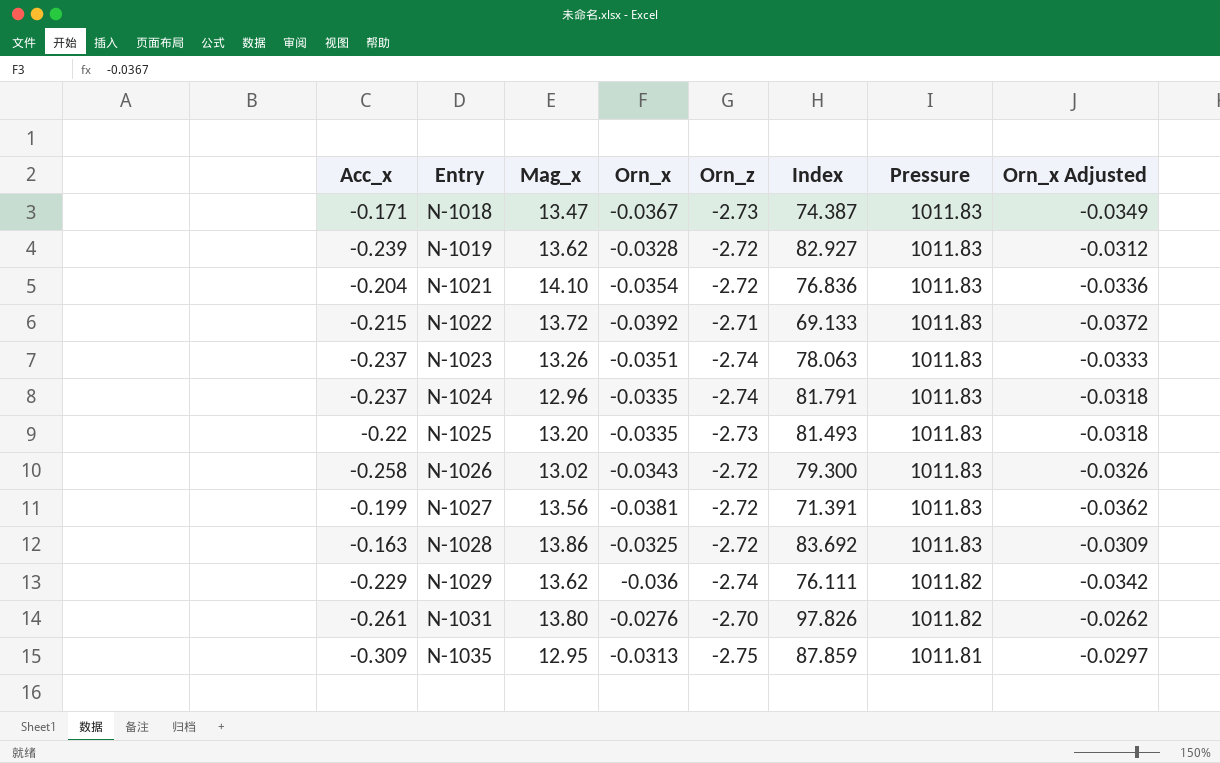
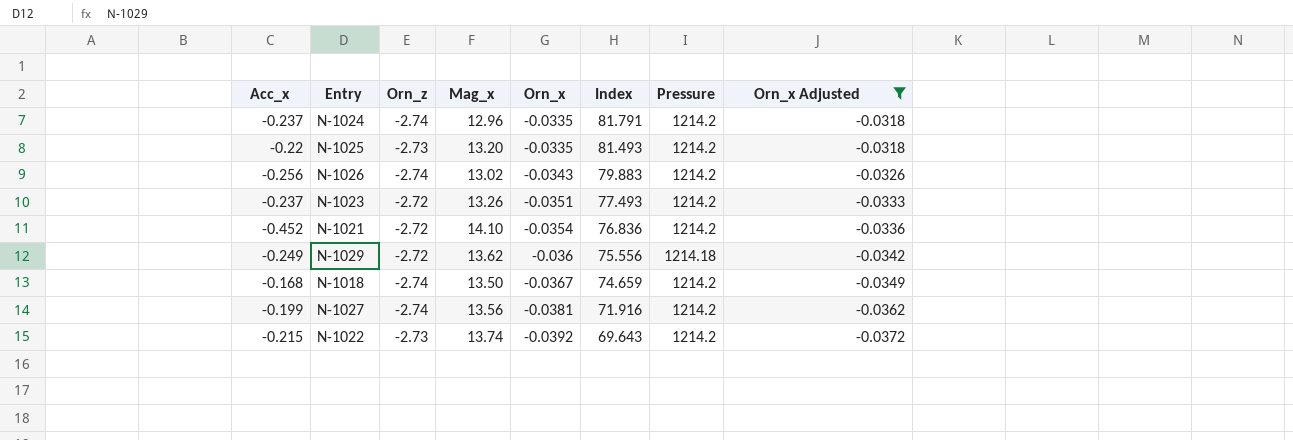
filter: none -> Orn_x Adjusted <= -0.0318
row order: Entry ascending -> Orn_x descending
column Orn_z | position: 5 -> 3
N-1024 | Pressure: 1011.83 -> 1214.2
N-1025 | Pressure: 1011.83 -> 1214.2
N-1026 | Acc_x: -0.258 -> -0.256
N-1026 | Orn_z: -2.72 -> -2.74
N-1026 | Index: 79.300 -> 79.883
N-1026 | Pressure: 1011.83 -> 1214.2
N-1023 | Orn_z: -2.74 -> -2.72
N-1023 | Index: 78.063 -> 77.493
N-1023 | Pressure: 1011.83 -> 1214.2
N-1021 | Acc_x: -0.204 -> -0.452
N-1021 | Pressure: 1011.83 -> 1214.2
N-1029 | Acc_x: -0.229 -> -0.249
N-1029 | Orn_z: -2.74 -> -2.72
N-1029 | Index: 76.111 -> 75.556
N-1029 | Pressure: 1011.82 -> 1214.18
N-1018 | Acc_x: -0.171 -> -0.168
N-1018 | Orn_z: -2.73 -> -2.74
N-1018 | Mag_x: 13.47 -> 13.50
N-1018 | Index: 74.387 -> 74.659
N-1018 | Pressure: 1011.83 -> 1214.2
N-1027 | Orn_z: -2.72 -> -2.74
N-1027 | Index: 71.391 -> 71.916
N-1027 | Pressure: 1011.83 -> 1214.2
N-1022 | Orn_z: -2.71 -> -2.73
N-1022 | Mag_x: 13.72 -> 13.74
N-1022 | Index: 69.133 -> 69.643
N-1022 | Pressure: 1011.83 -> 1214.2

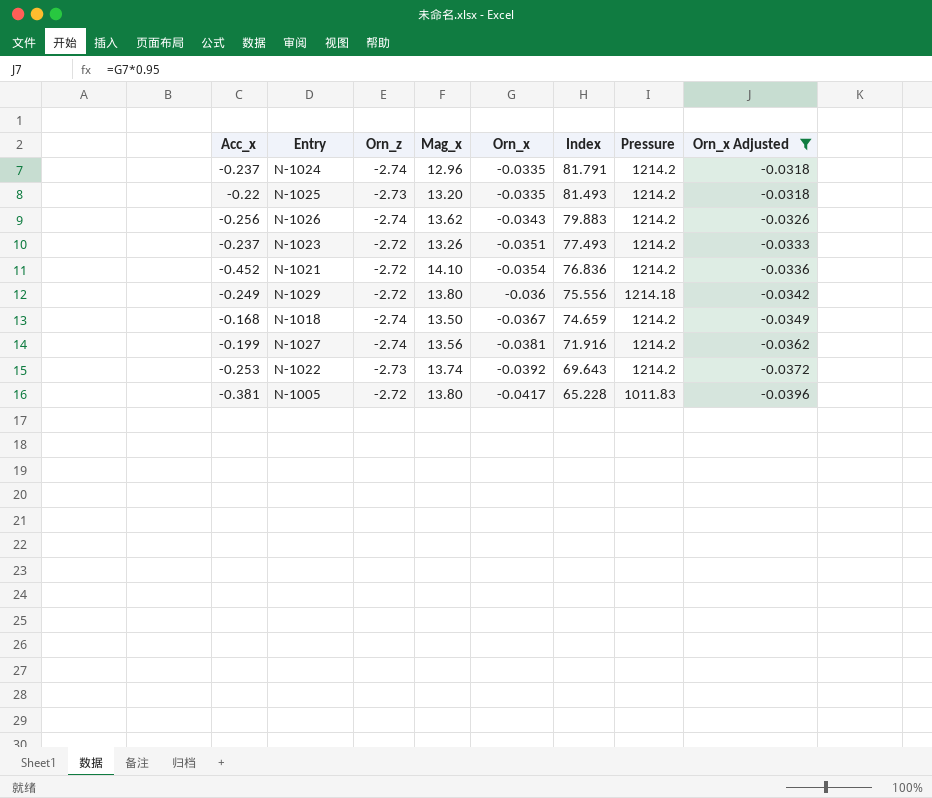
N-1026 | Mag_x: 13.02 -> 13.62
N-1029 | Mag_x: 13.62 -> 13.80
N-1022 | Acc_x: -0.215 -> -0.253
row N-1005: none -> -0.381 | -2.72 | 13.80 | -0.0417 | 65.228 | 1011.83 | -0.0396

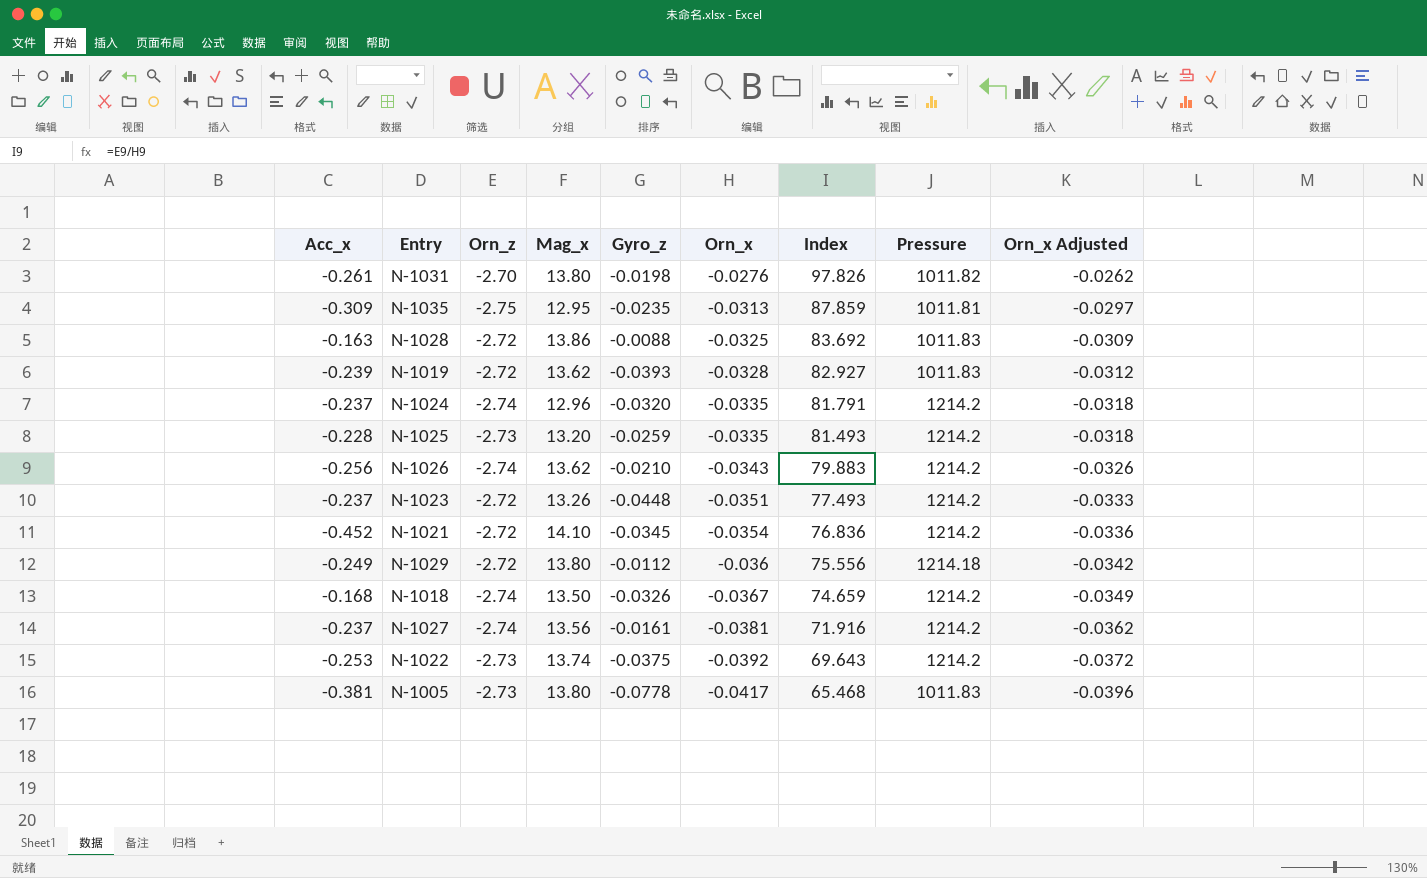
filter: Orn_x Adjusted <= -0.0318 -> none
column Gyro_z | position: none -> 5
N-1025 | Acc_x: -0.22 -> -0.228
N-1027 | Acc_x: -0.199 -> -0.237
N-1005 | Orn_z: -2.72 -> -2.73
N-1005 | Index: 65.228 -> 65.468

